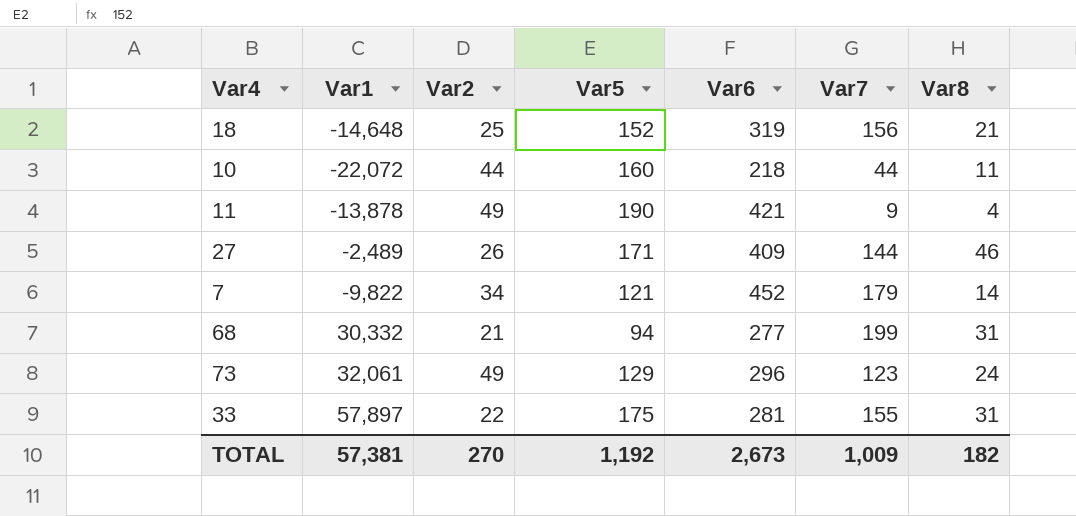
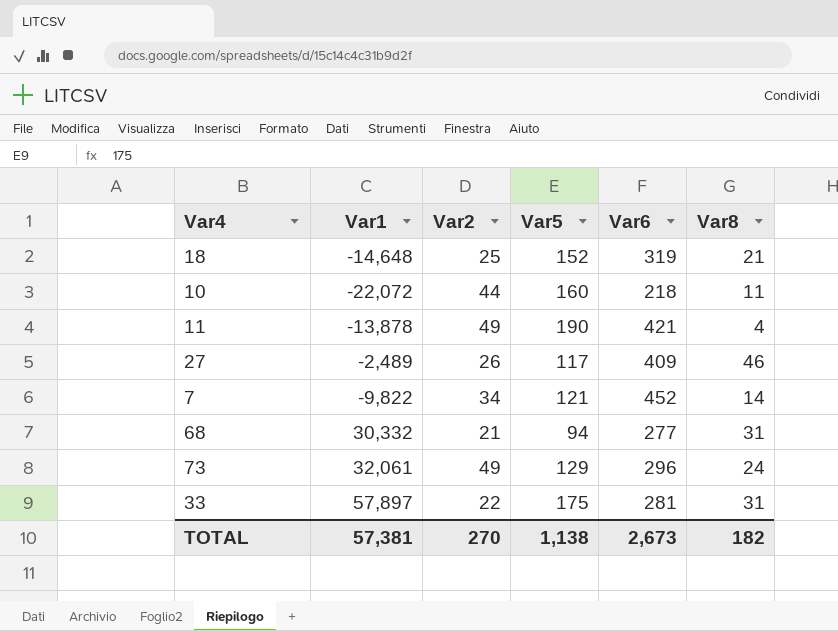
column Var7 | position: 6 -> none
27 | Var5: 171 -> 117
TOTAL | Var5: 1,192 -> 1,138

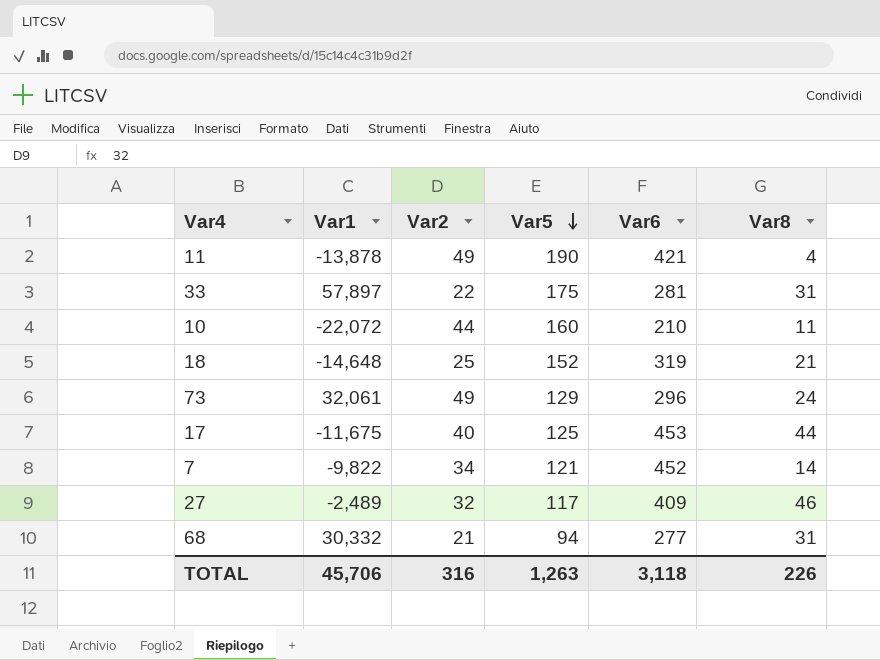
row order: none -> Var5 descending
10 | Var6: 218 -> 210
row 17: none -> -11,675 | 40 | 125 | 453 | 44
27 | Var2: 26 -> 32
TOTAL | Var1: 57,381 -> 45,706
TOTAL | Var2: 270 -> 316
TOTAL | Var5: 1,138 -> 1,263
TOTAL | Var6: 2,673 -> 3,118
TOTAL | Var8: 182 -> 226

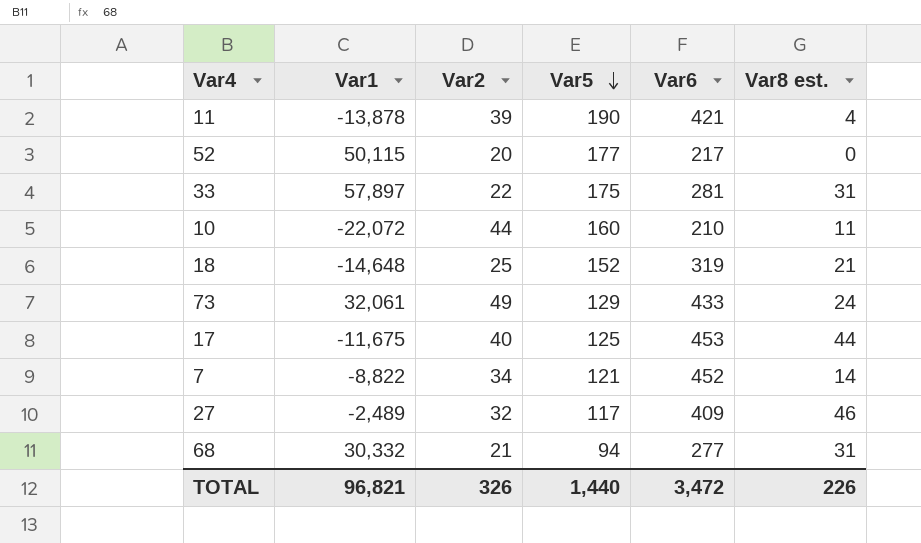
column name: Var8 -> Var8 est.
11 | Var2: 49 -> 39
row 52: none -> 50,115 | 20 | 177 | 217 | 0
73 | Var6: 296 -> 433
7 | Var1: -9,822 -> -8,822
TOTAL | Var1: 45,706 -> 96,821
TOTAL | Var2: 316 -> 326
TOTAL | Var5: 1,263 -> 1,440
TOTAL | Var6: 3,118 -> 3,472

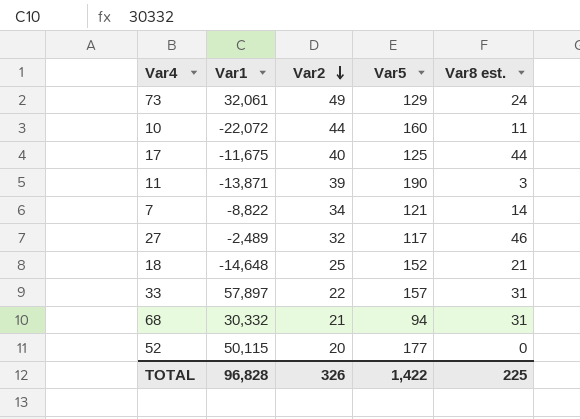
row order: Var5 descending -> Var2 descending
column Var6 | position: 5 -> none
11 | Var1: -13,878 -> -13,871
11 | Var8 est.: 4 -> 3
33 | Var5: 175 -> 157
TOTAL | Var1: 96,821 -> 96,828
TOTAL | Var5: 1,440 -> 1,422
TOTAL | Var8 est.: 226 -> 225

